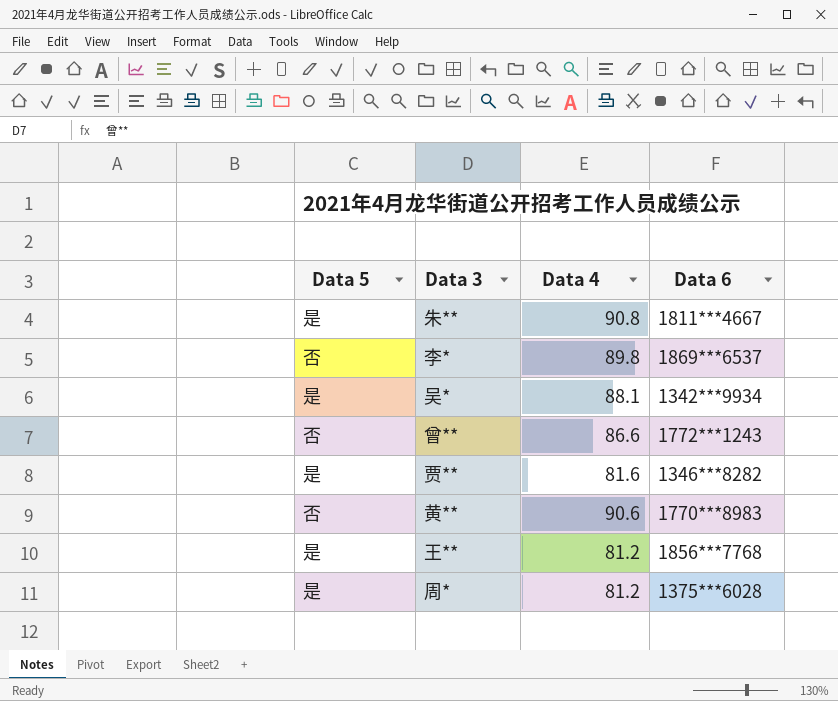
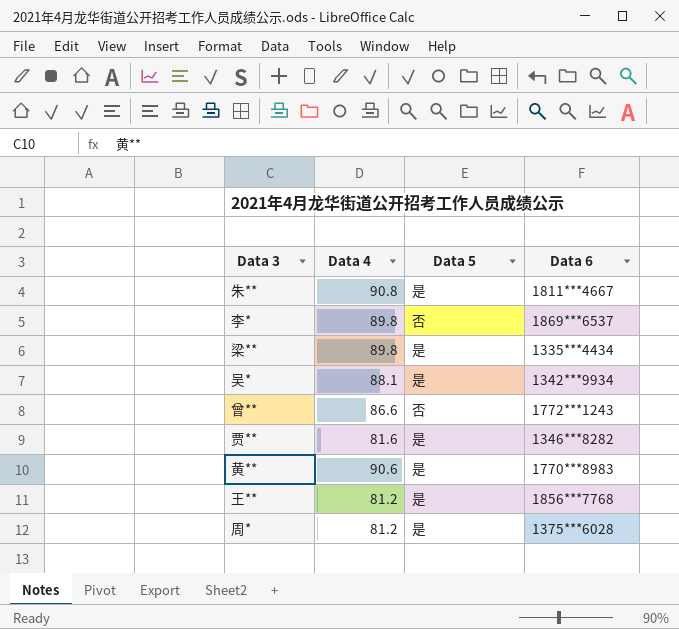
column Data 5 | position: 1 -> 3
row 梁**: none -> 89.8 | 是 | 1335***4434
黄** | Data 5: 否 -> 是

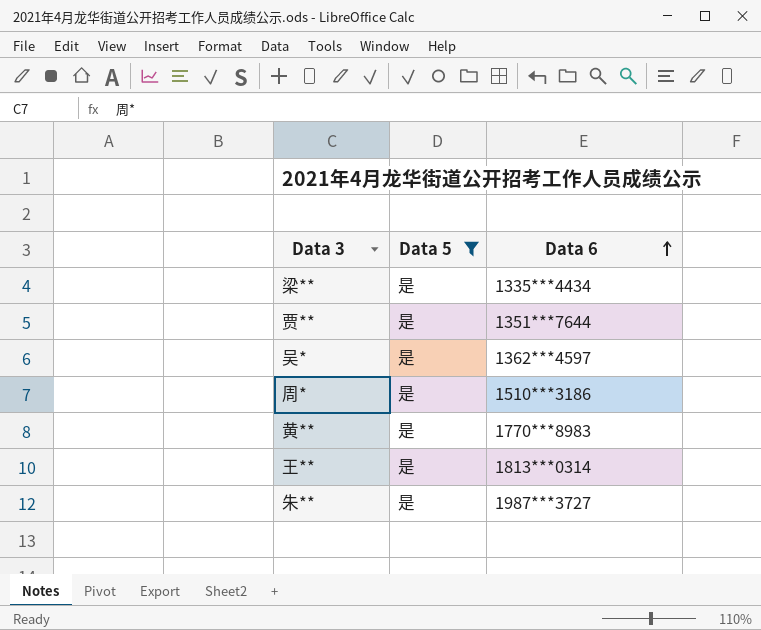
filter: none -> Data 5 = 是
row order: none -> Data 6 ascending
column Data 4 | position: 2 -> none
贾** | Data 6: 1346***8282 -> 1351***7644
吴* | Data 6: 1342***9934 -> 1362***4597
周* | Data 6: 1375***6028 -> 1510***3186
王** | Data 6: 1856***7768 -> 1813***0314
朱** | Data 6: 1811***4667 -> 1987***3727

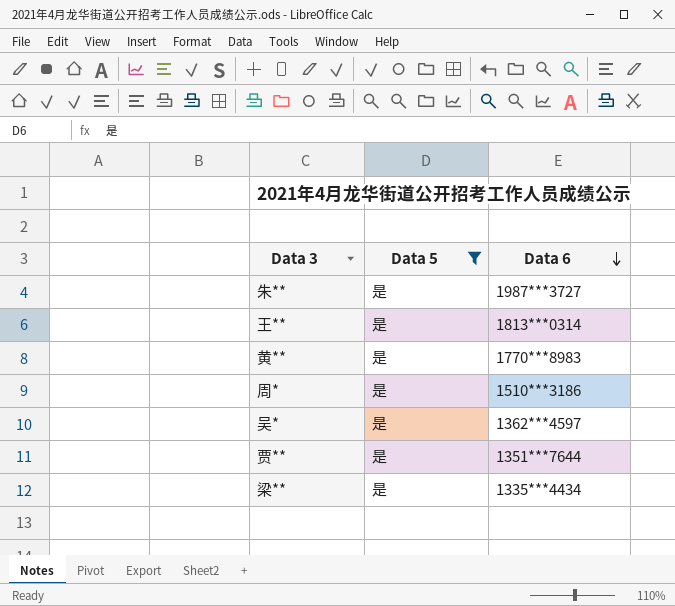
row order: Data 6 ascending -> Data 6 descending

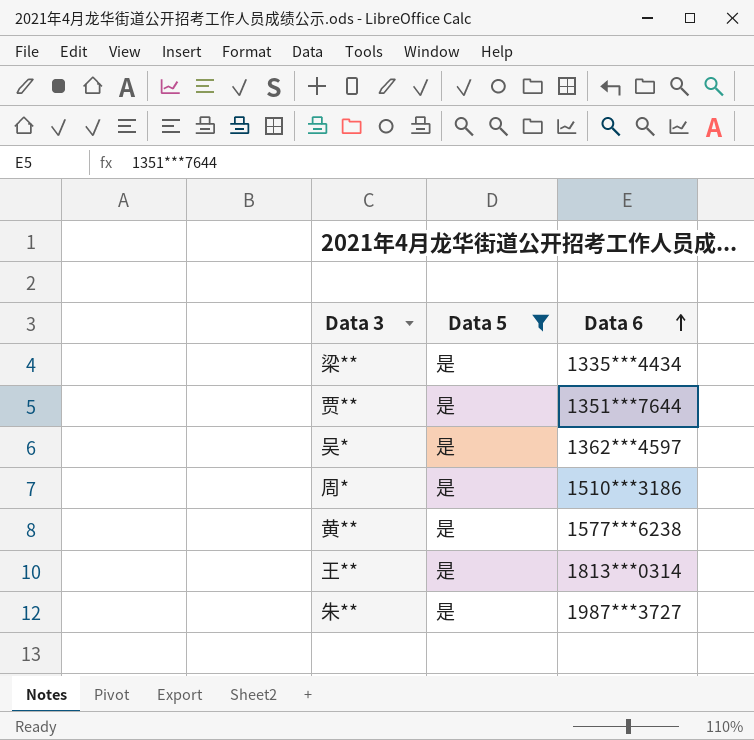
row order: Data 6 descending -> Data 6 ascending
黄** | Data 6: 1770***8983 -> 1577***6238

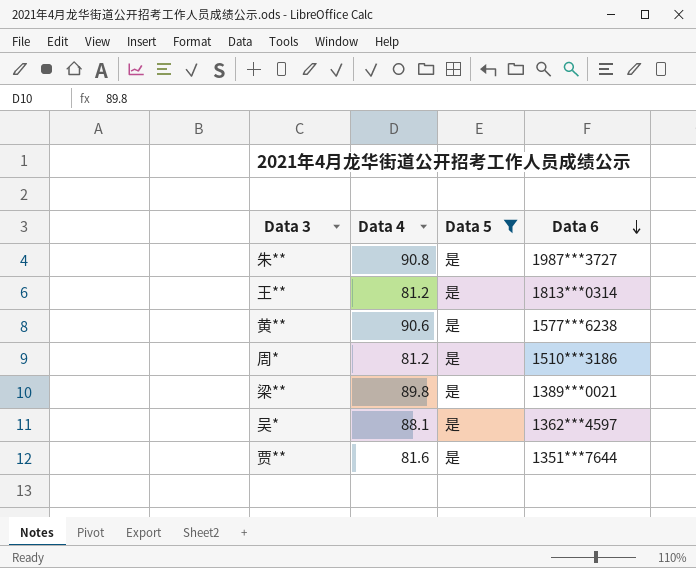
row order: Data 6 ascending -> Data 6 descending
column Data 4 | position: none -> 2
梁** | Data 6: 1335***4434 -> 1389***0021

